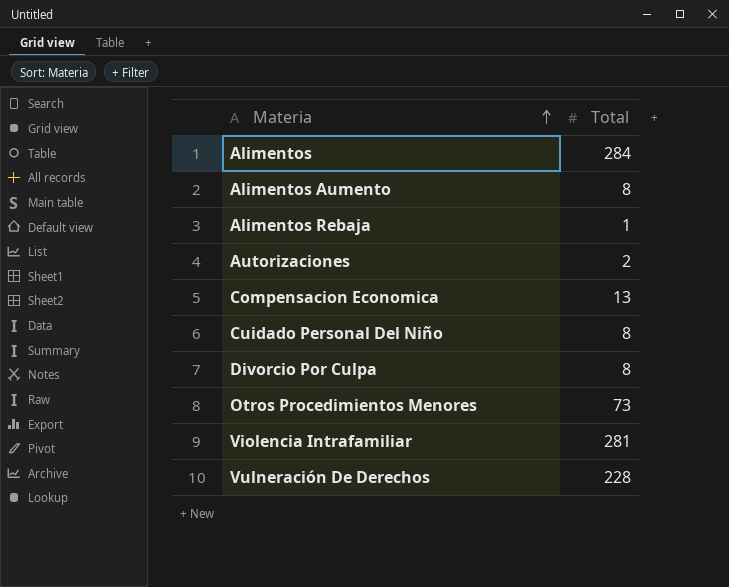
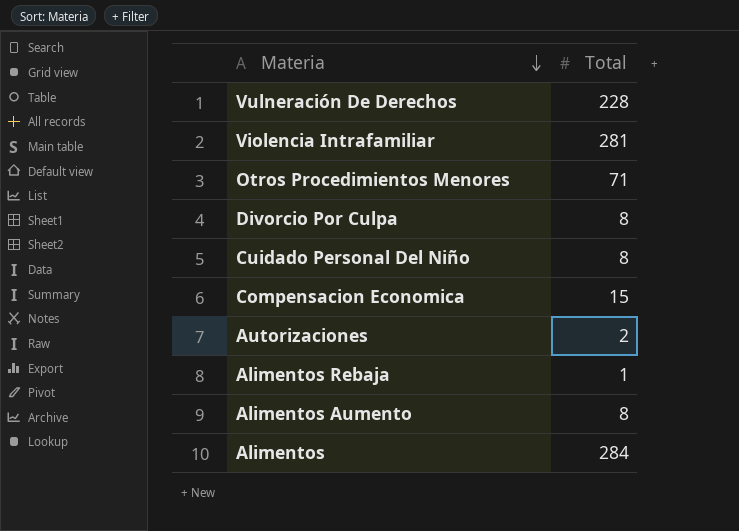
row order: Materia ascending -> Materia descending
Otros Procedimientos Menores | Total: 73 -> 71
Compensacion Economica | Total: 13 -> 15

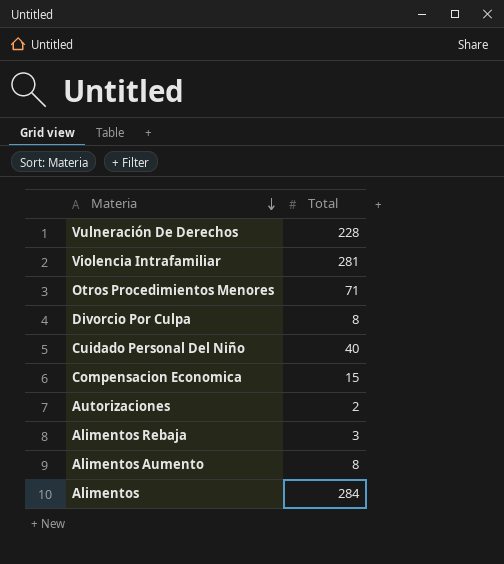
Cuidado Personal Del Niño | Total: 8 -> 40
Alimentos Rebaja | Total: 1 -> 3

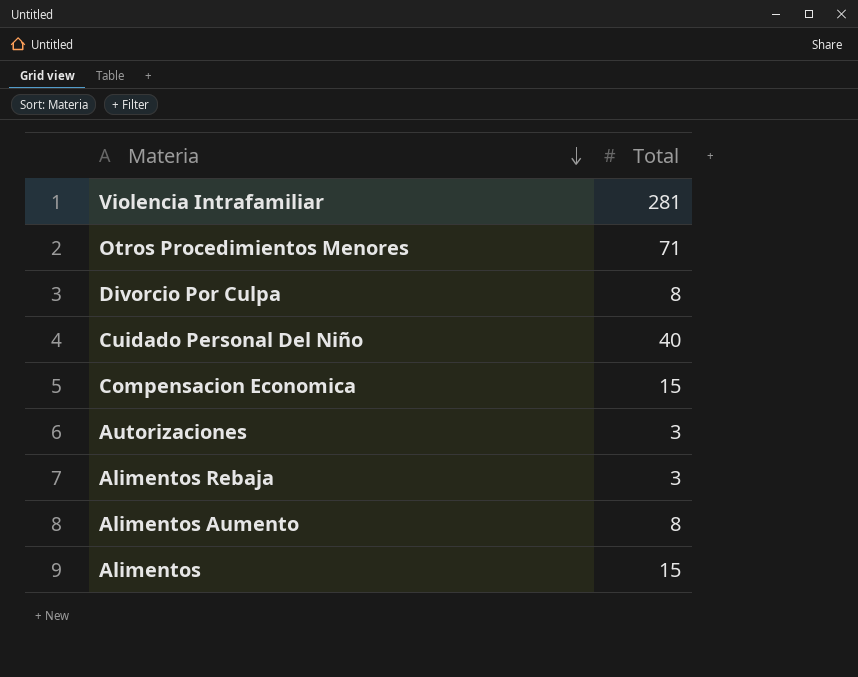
row Vulneración De Derechos: 228 -> none
Autorizaciones | Total: 2 -> 3
Alimentos | Total: 284 -> 15

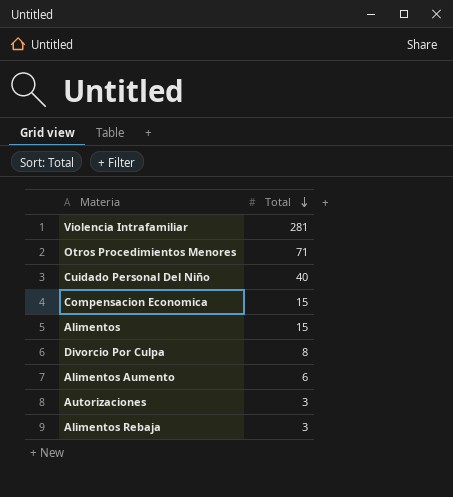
row order: Materia descending -> Total descending
Alimentos Aumento | Total: 8 -> 6

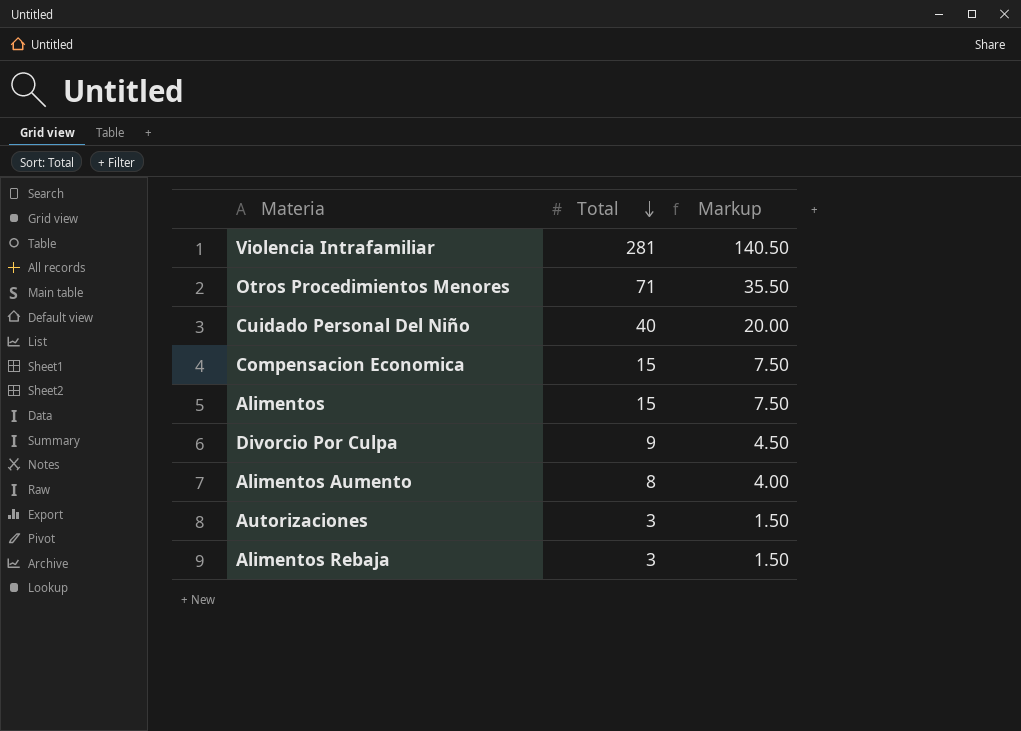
column Markup | formula: none -> [Total] * 0.5
Divorcio Por Culpa | Total: 8 -> 9
Alimentos Aumento | Total: 6 -> 8

